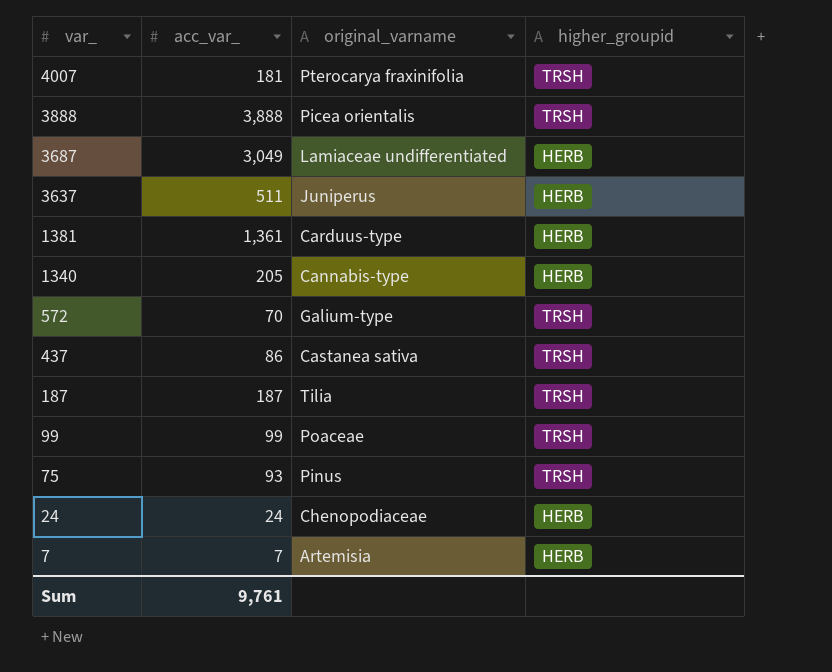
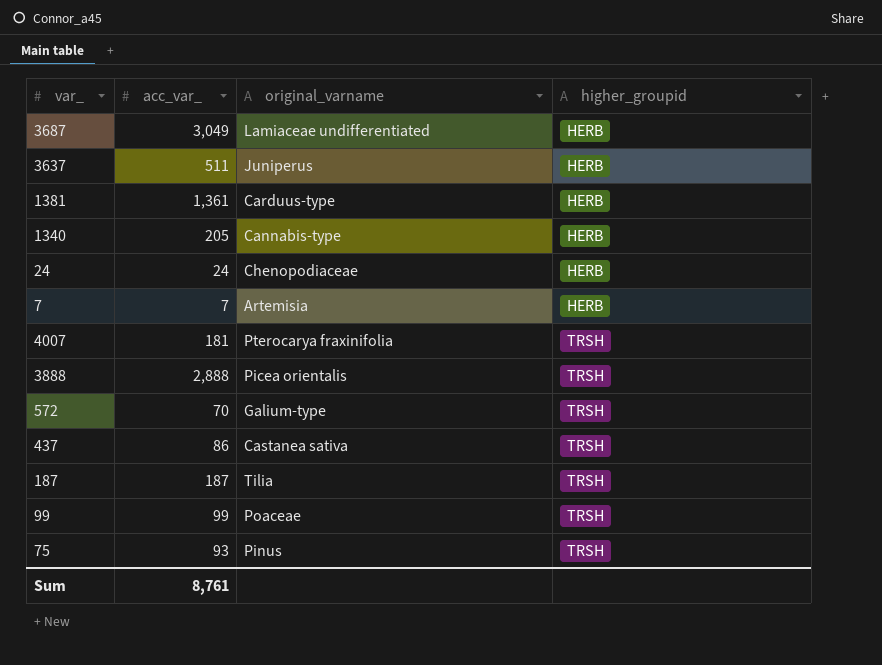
row order: var_ descending -> higher_groupid ascending
3888 | acc_var_: 3,888 -> 2,888
Sum | acc_var_: 9,761 -> 8,761

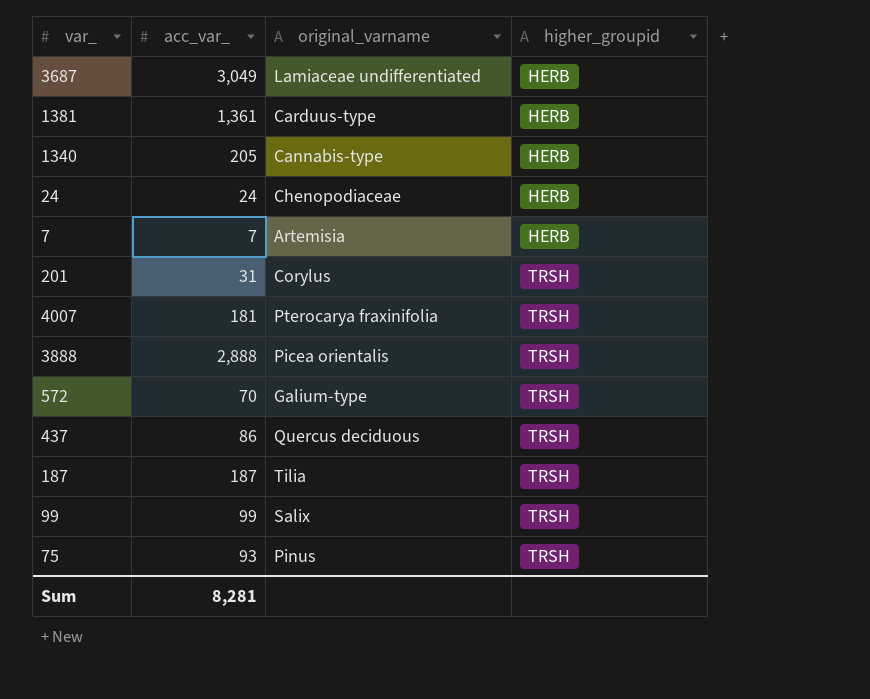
row 3637: 511 | Juniperus | HERB -> none
row 201: none -> 31 | Corylus | TRSH
437 | original_varname: Castanea sativa -> Quercus deciduous
99 | original_varname: Poaceae -> Salix
Sum | acc_var_: 8,761 -> 8,281

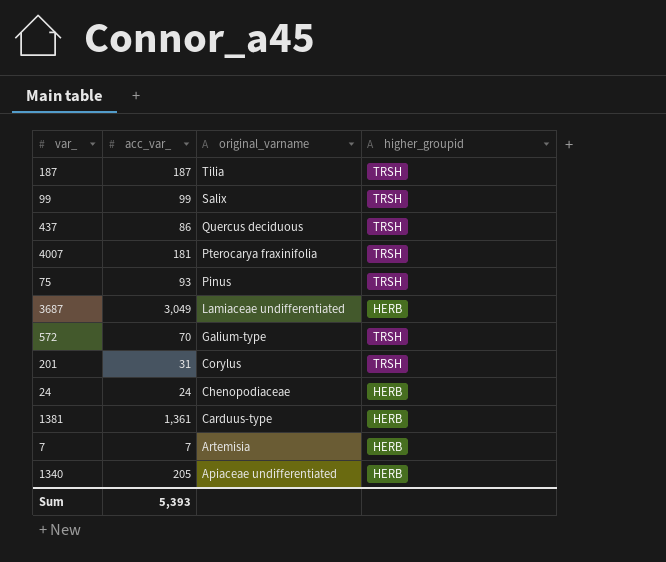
row order: higher_groupid ascending -> original_varname descending
row 3888: 2,888 | Picea orientalis | TRSH -> none
1340 | original_varname: Cannabis-type -> Apiaceae undifferentiated
Sum | acc_var_: 8,281 -> 5,393

